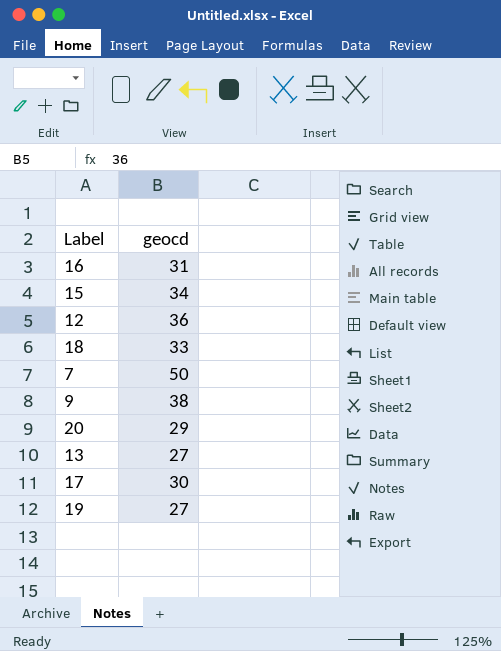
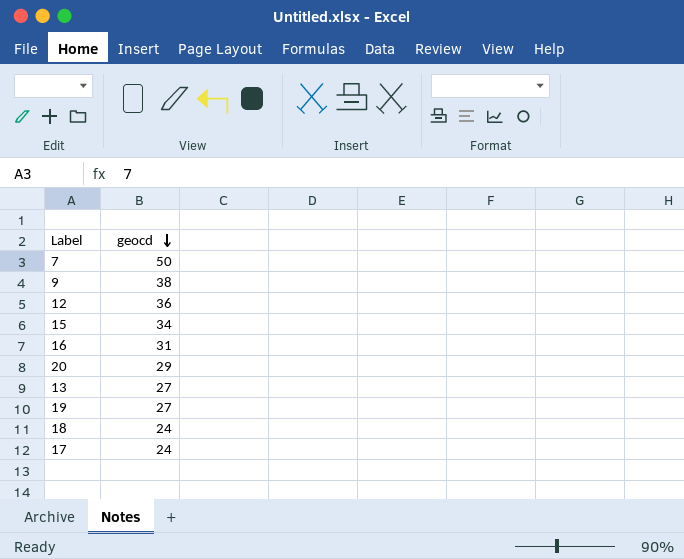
row order: none -> geocd descending
18 | geocd: 33 -> 24
17 | geocd: 30 -> 24

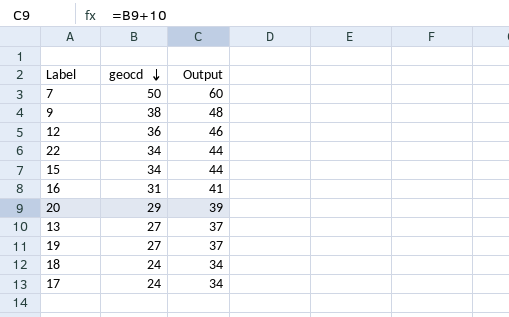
column Output | formula: none -> [geocd] + 10
row 22: none -> 34 | 44

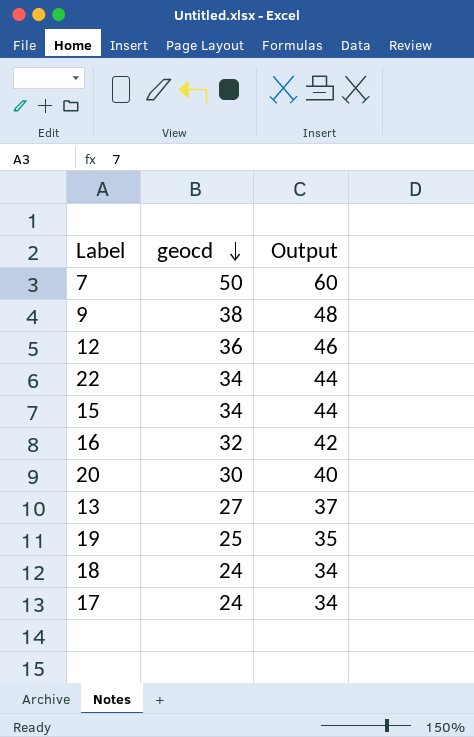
16 | geocd: 31 -> 32
16 | Output: 41 -> 42
20 | geocd: 29 -> 30
20 | Output: 39 -> 40
19 | geocd: 27 -> 25
19 | Output: 37 -> 35

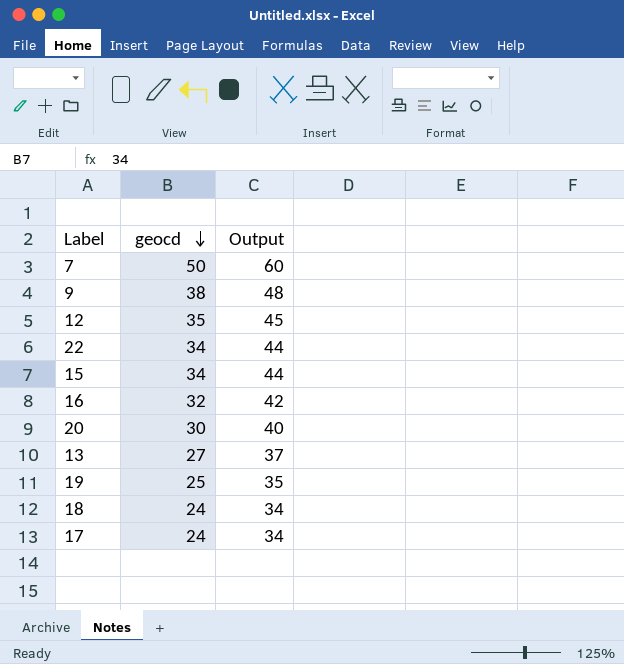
12 | geocd: 36 -> 35
12 | Output: 46 -> 45

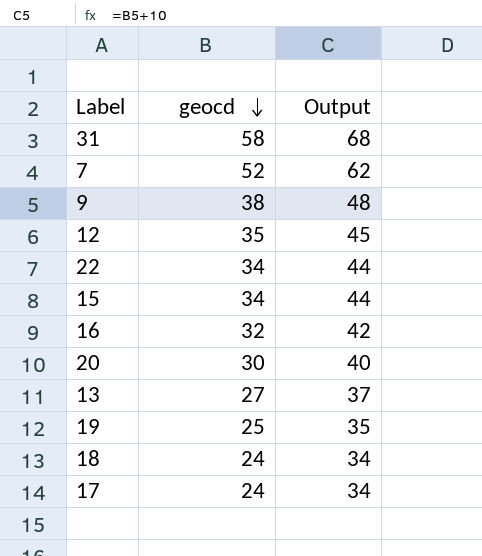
row 31: none -> 58 | 68
7 | geocd: 50 -> 52
7 | Output: 60 -> 62

